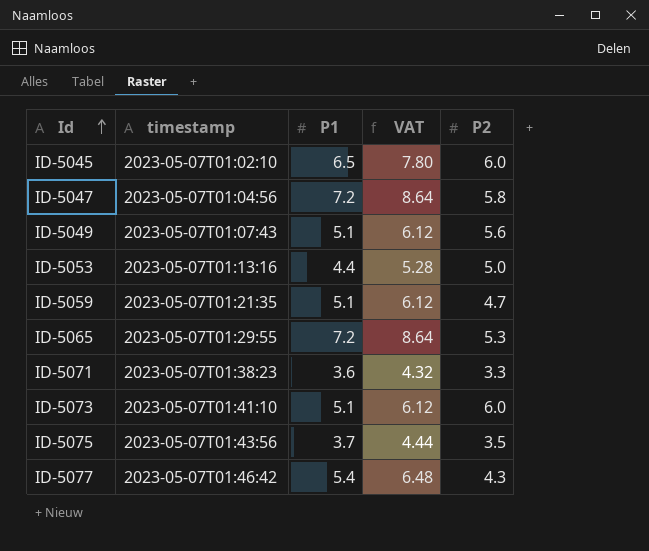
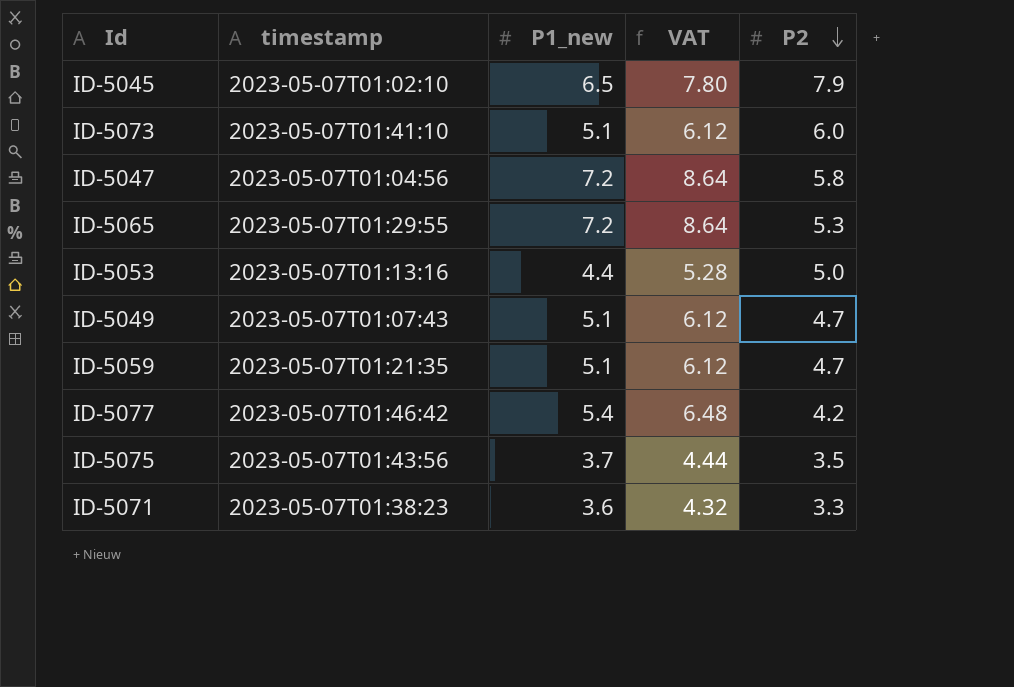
row order: Id ascending -> P2 descending
column name: P1 -> P1_new
ID-5045 | P2: 6.0 -> 7.9
ID-5049 | P2: 5.6 -> 4.7
ID-5077 | P2: 4.3 -> 4.2

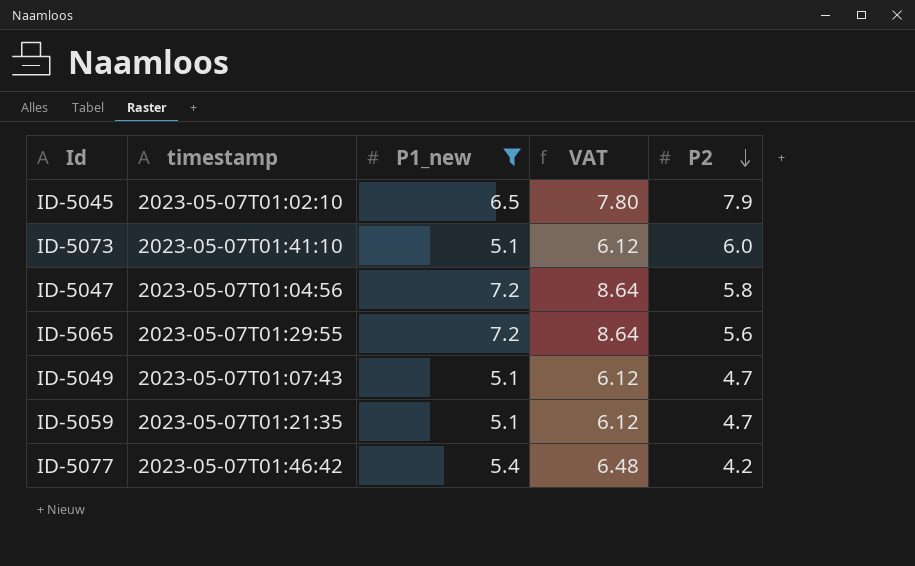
filter: none -> P1_new >= 5.1
ID-5065 | P2: 5.3 -> 5.6

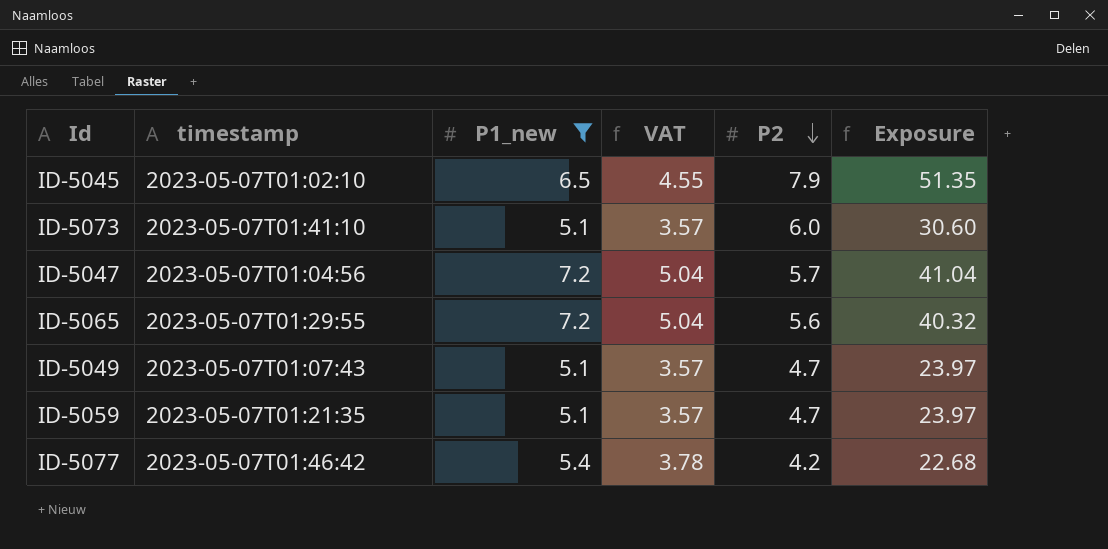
column VAT | formula: [P1_new] * 1.2 -> [P1_new] * 0.7
column Exposure | formula: none -> [P1_new] * [P2]
ID-5047 | P2: 5.8 -> 5.7

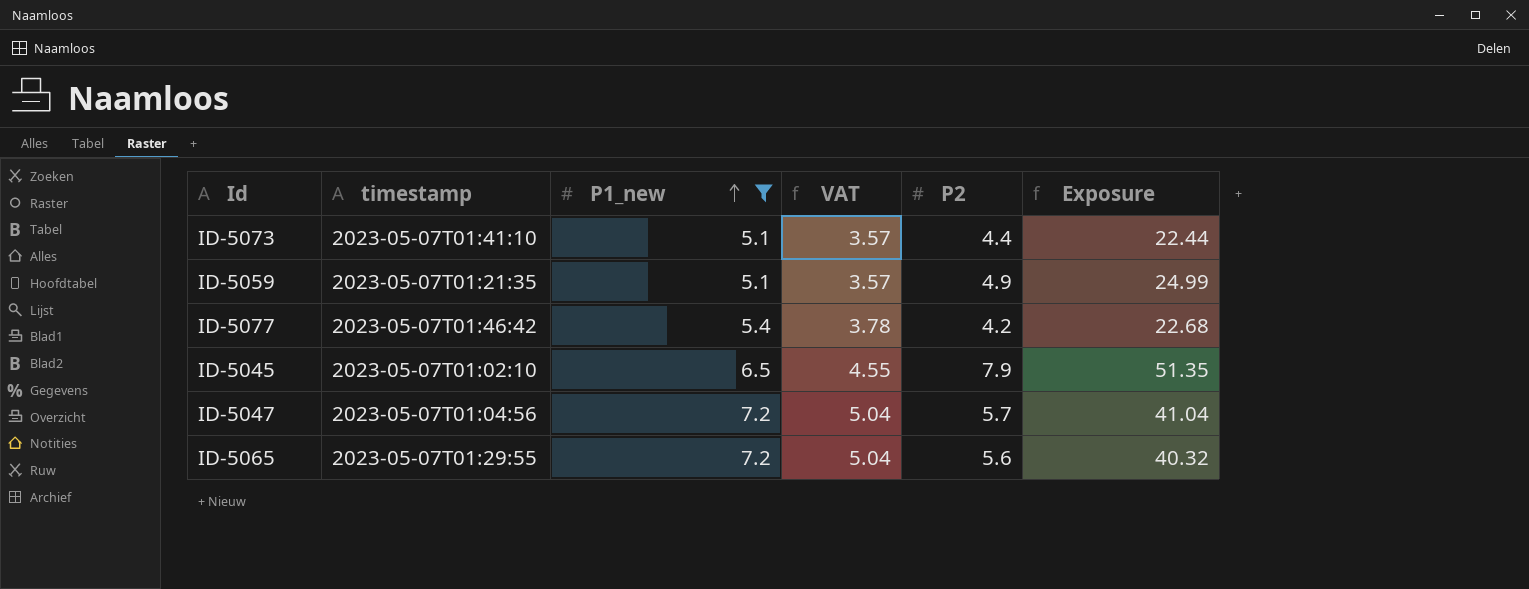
row order: P2 descending -> P1_new ascending
row ID-5049: 2023-05-07T01:07:43 | 5.1 | 3.57 | 4.7 | 23.97 -> none
ID-5073 | P2: 6.0 -> 4.4
ID-5073 | Exposure: 30.60 -> 22.44
ID-5059 | P2: 4.7 -> 4.9
ID-5059 | Exposure: 23.97 -> 24.99

